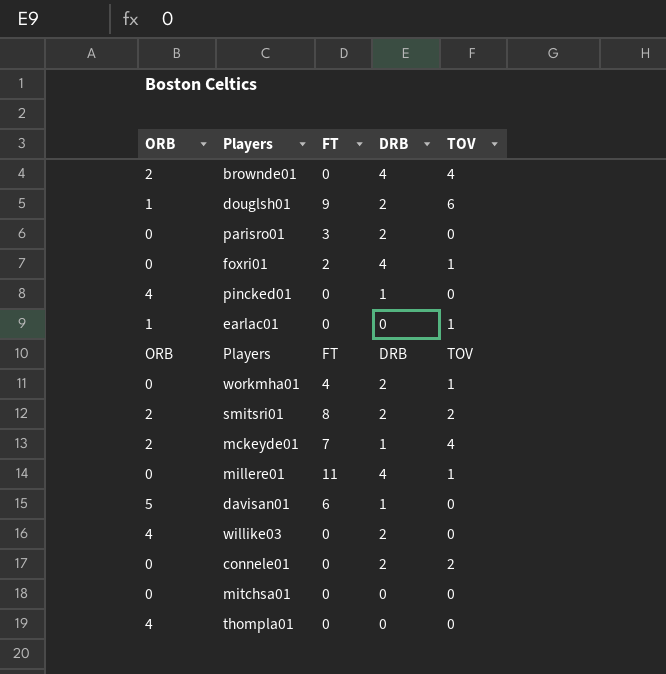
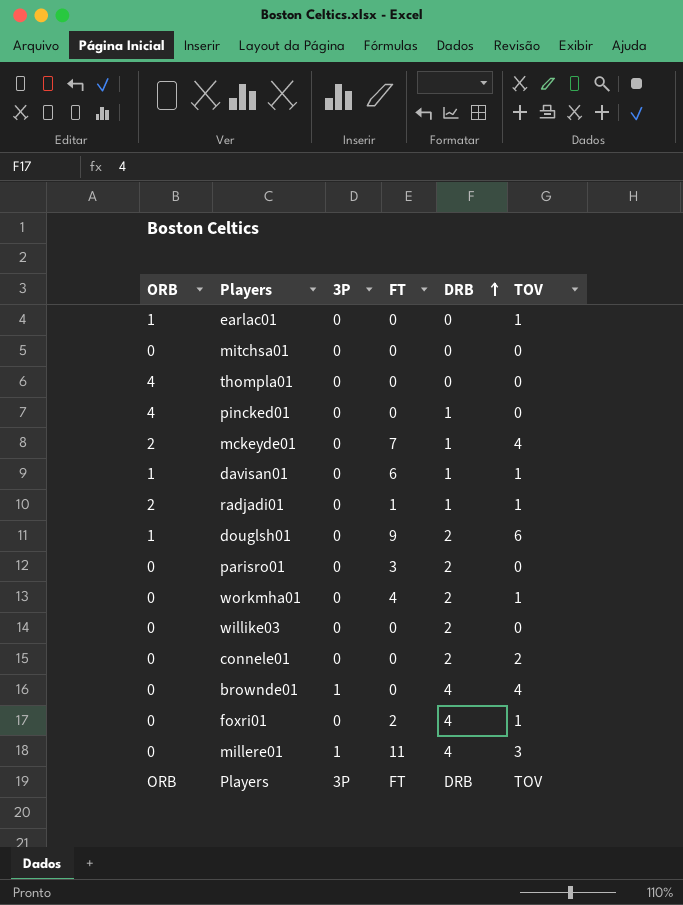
row order: none -> DRB ascending
column 3P | position: none -> 3
row smitsri01: 2 | 8 | 2 | 2 -> none
davisan01 | ORB: 5 -> 1
davisan01 | TOV: 0 -> 1
row radjadi01: none -> 2 | 0 | 1 | 1 | 1
willike03 | ORB: 4 -> 0
brownde01 | ORB: 2 -> 0
millere01 | TOV: 1 -> 3

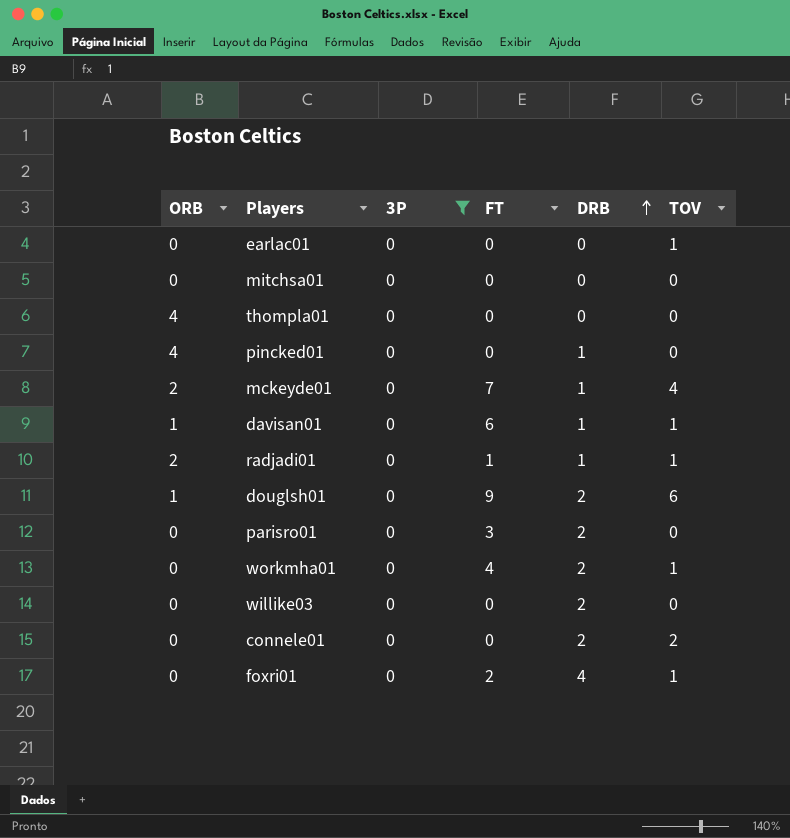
filter: none -> 3P = 0
earlac01 | ORB: 1 -> 0

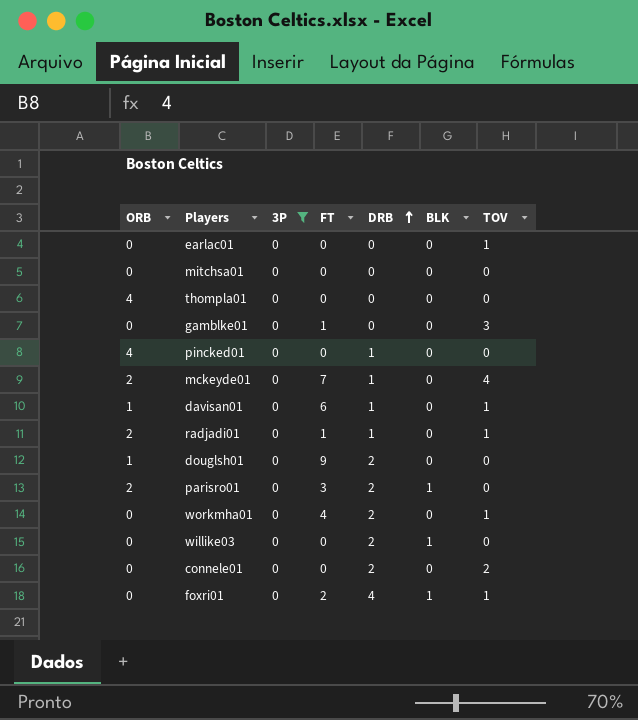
column BLK | position: none -> 6
row gamblke01: none -> 0 | 0 | 1 | 0 | 0 | 3
douglsh01 | TOV: 6 -> 0
parisro01 | ORB: 0 -> 2

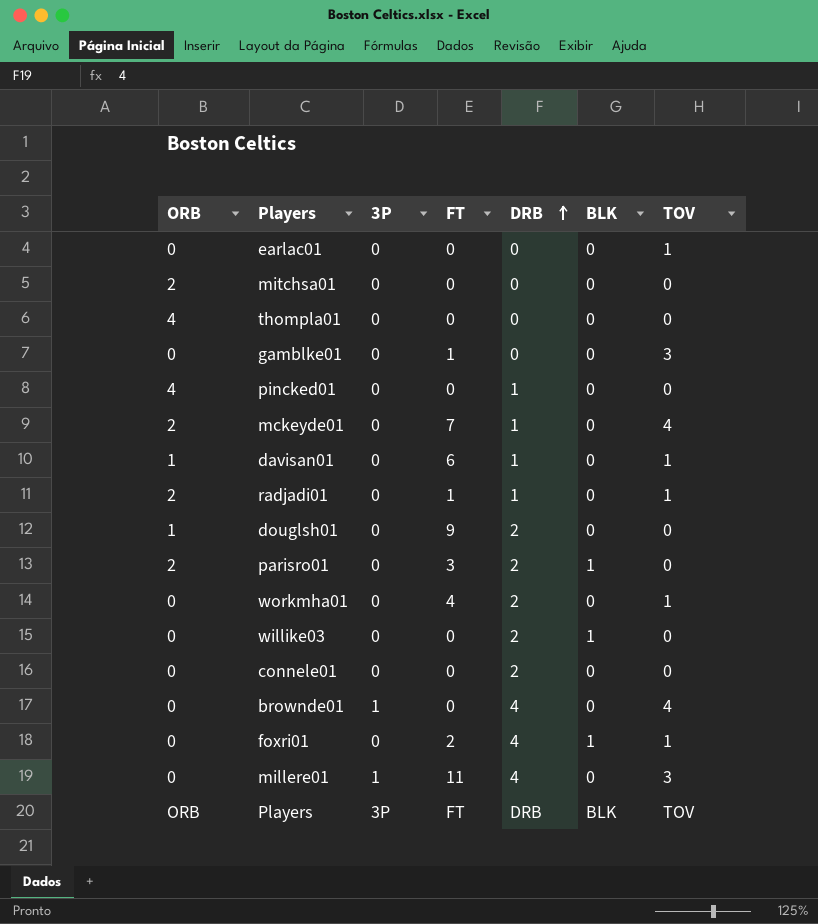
filter: 3P = 0 -> none
mitchsa01 | ORB: 0 -> 2
connele01 | TOV: 2 -> 0

